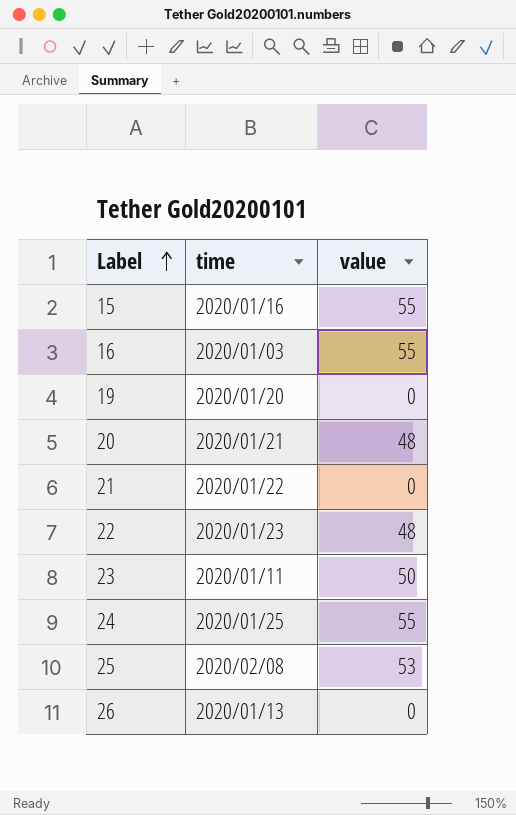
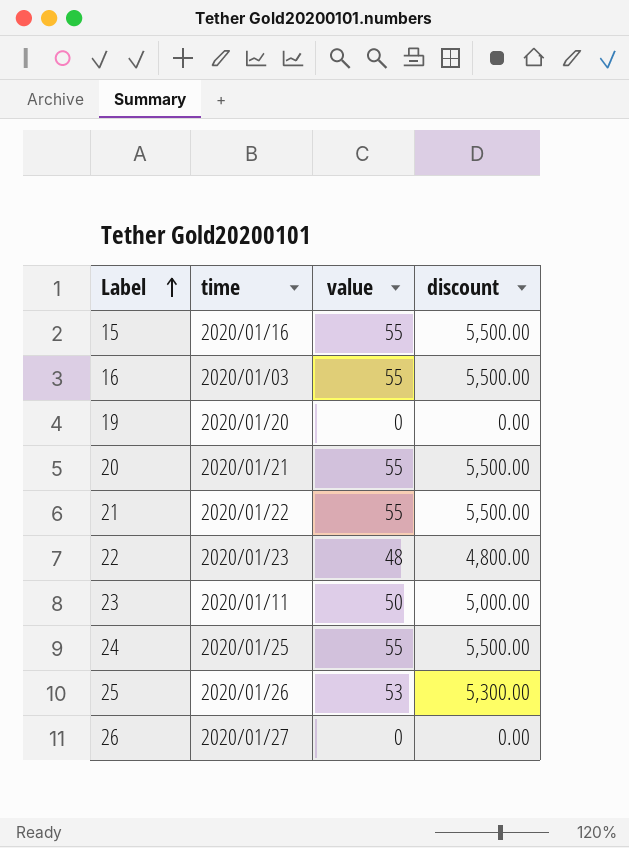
column discount | formula: none -> [value] * 100
20 | value: 48 -> 55
21 | value: 0 -> 55
25 | time: 2020/02/08 -> 2020/01/26
26 | time: 2020/01/13 -> 2020/01/27

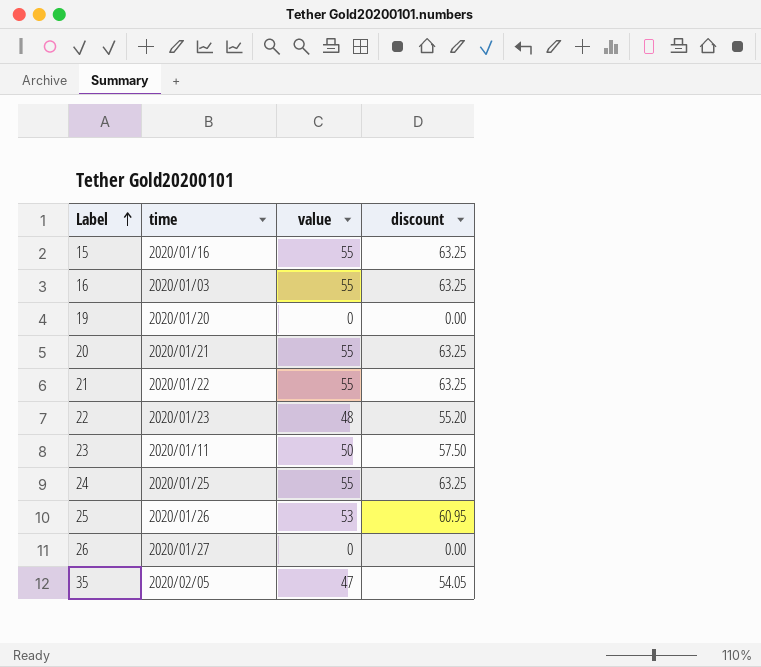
column discount | formula: [value] * 100 -> [value] * 1.15
row 35: none -> 2020/02/05 | 47 | 54.05

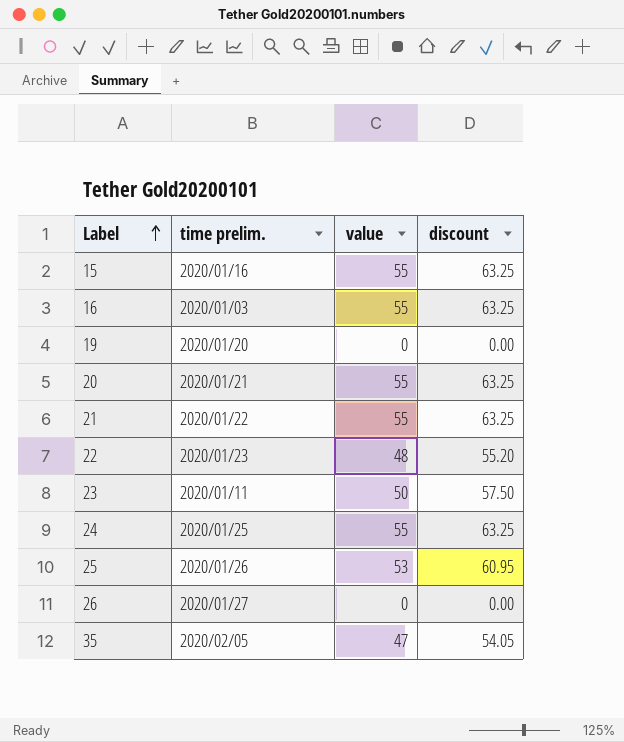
column name: time -> time prelim.

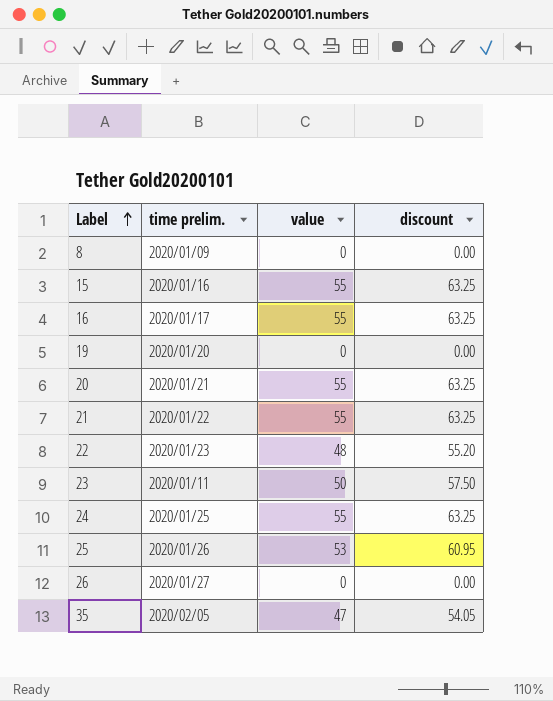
row 8: none -> 2020/01/09 | 0 | 0.00
16 | time prelim.: 2020/01/03 -> 2020/01/17

